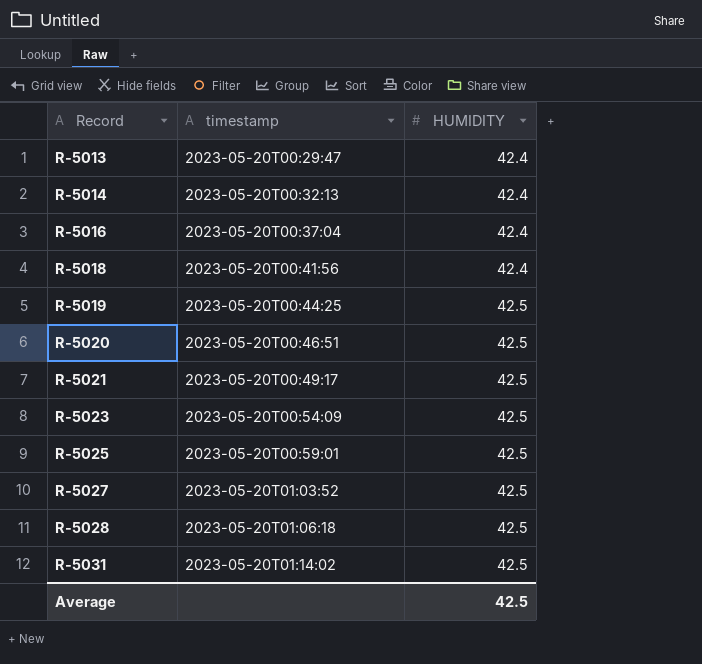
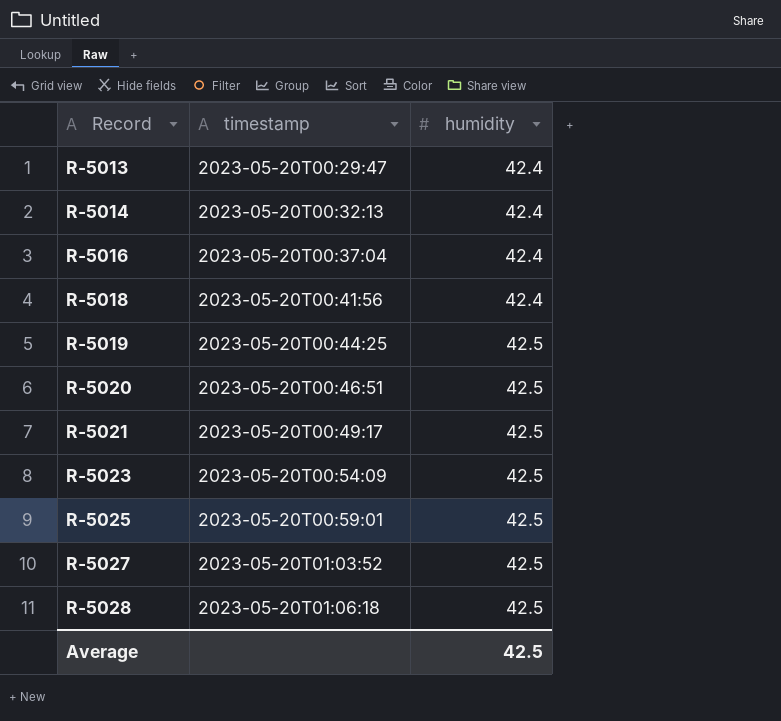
column name: HUMIDITY -> humidity
row R-5031: 2023-05-20T01:14:02 | 42.5 -> none

